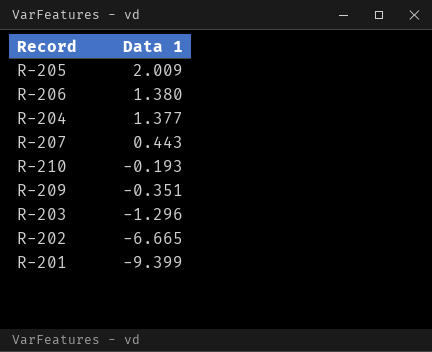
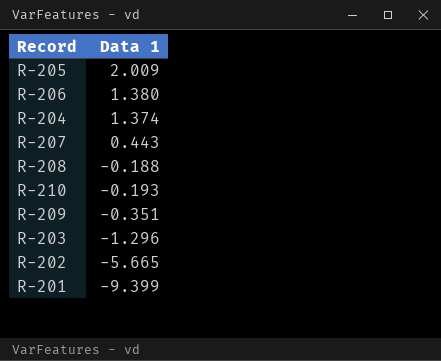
R-204 | Data 1: 1.377 -> 1.374
row R-208: none -> -0.188
R-202 | Data 1: -6.665 -> -5.665

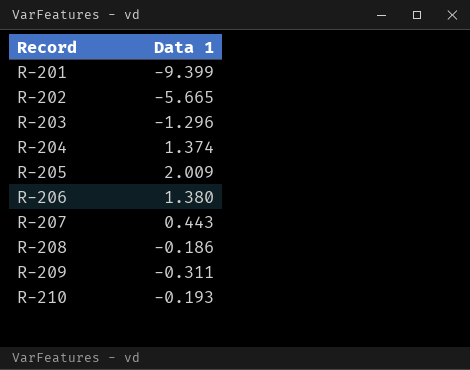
row order: Data 1 descending -> Record ascending
R-208 | Data 1: -0.188 -> -0.186
R-209 | Data 1: -0.351 -> -0.311

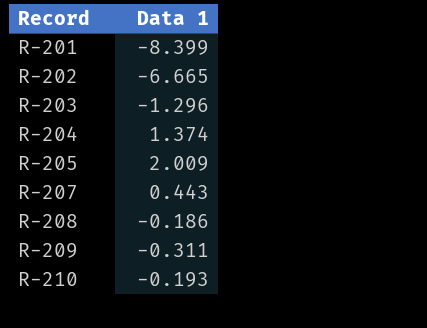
row R-206: 1.380 -> none
R-201 | Data 1: -9.399 -> -8.399
R-202 | Data 1: -5.665 -> -6.665

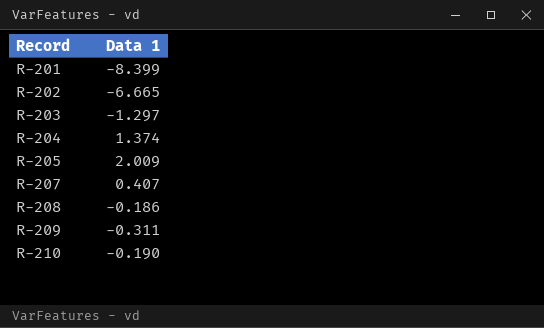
R-203 | Data 1: -1.296 -> -1.297
R-207 | Data 1: 0.443 -> 0.407
R-210 | Data 1: -0.193 -> -0.190

